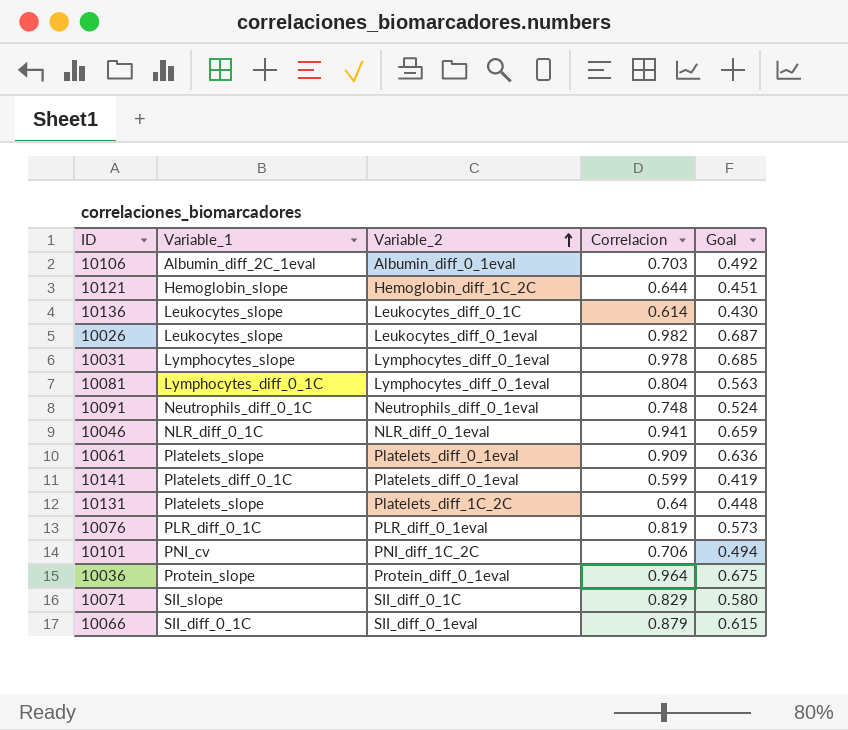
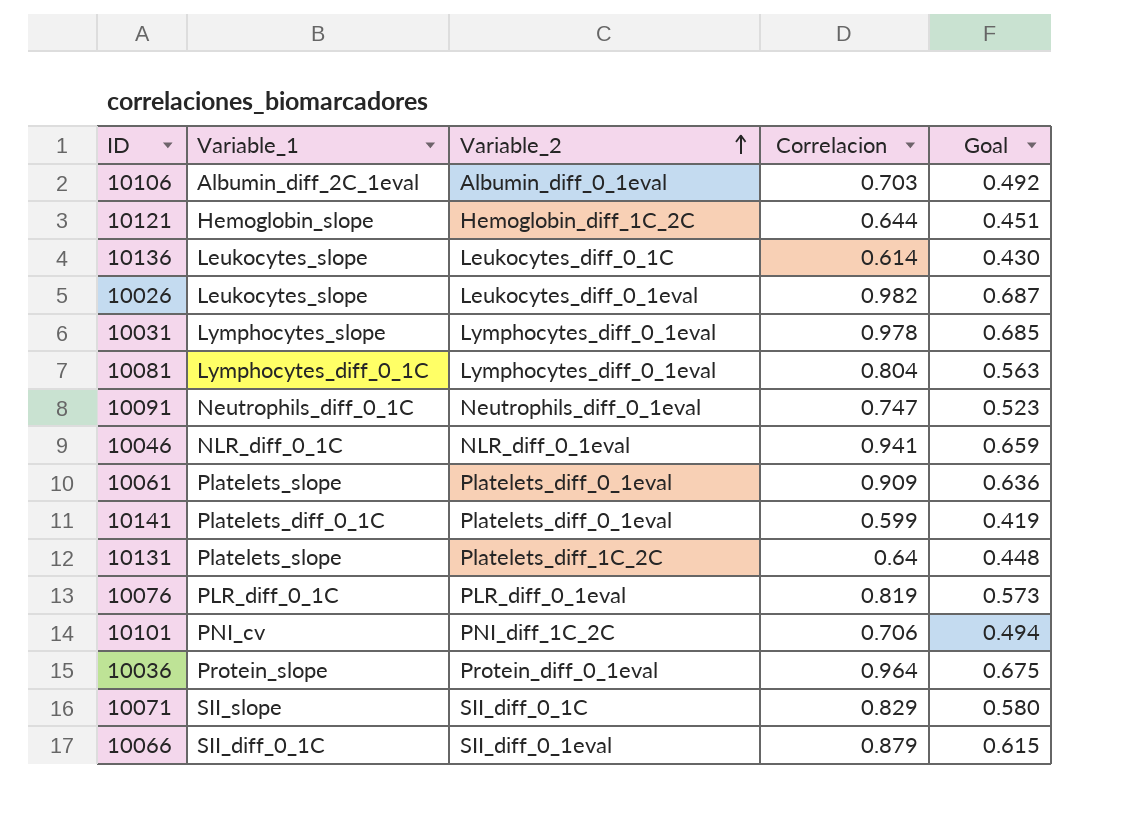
10091 | Correlacion: 0.748 -> 0.747
10091 | Goal: 0.524 -> 0.523

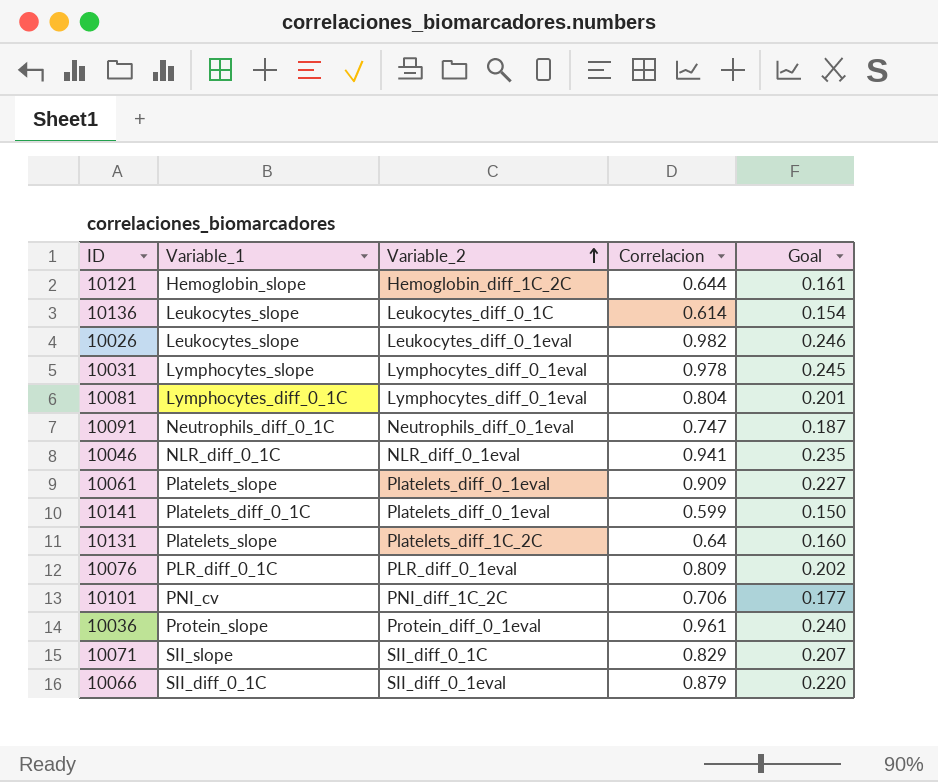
column Goal | formula: [Correlacion] * 0.7 -> [Correlacion] * 0.25
row 10106: Albumin_diff_2C_1eval | Albumin_diff_0_1eval | 0.703 | 0.492 -> none
10076 | Correlacion: 0.819 -> 0.809
10036 | Correlacion: 0.964 -> 0.961

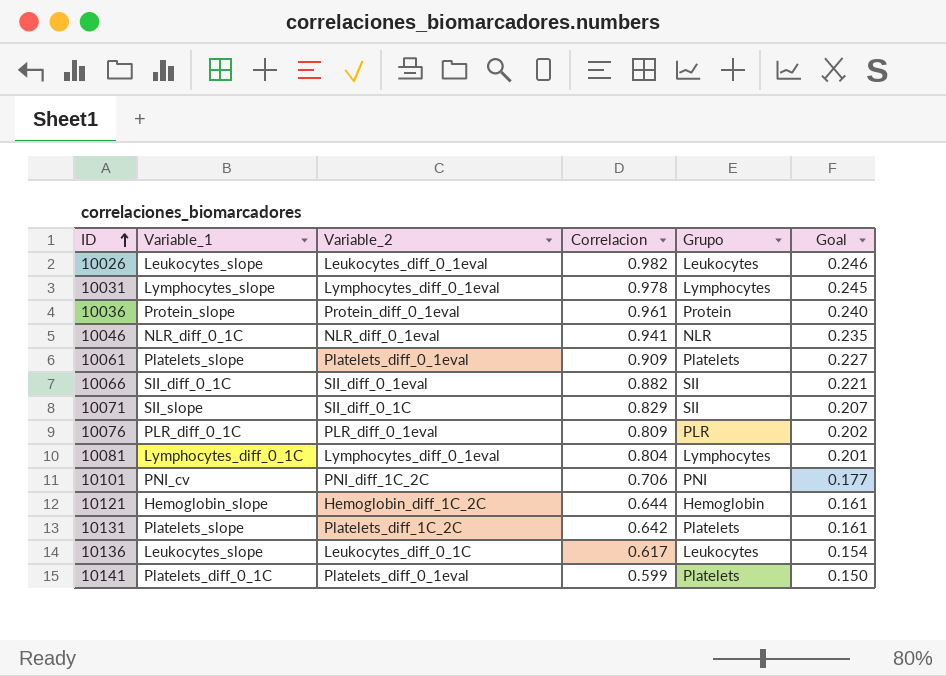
row order: Variable_2 ascending -> ID ascending
column Grupo | position: none -> 5
row 10091: Neutrophils_diff_0_1C | Neutrophils_diff_0_1eval | 0.747 | 0.187 -> none
10066 | Correlacion: 0.879 -> 0.882
10066 | Goal: 0.220 -> 0.221
10131 | Correlacion: 0.64 -> 0.642
10131 | Goal: 0.160 -> 0.161
10136 | Correlacion: 0.614 -> 0.617

